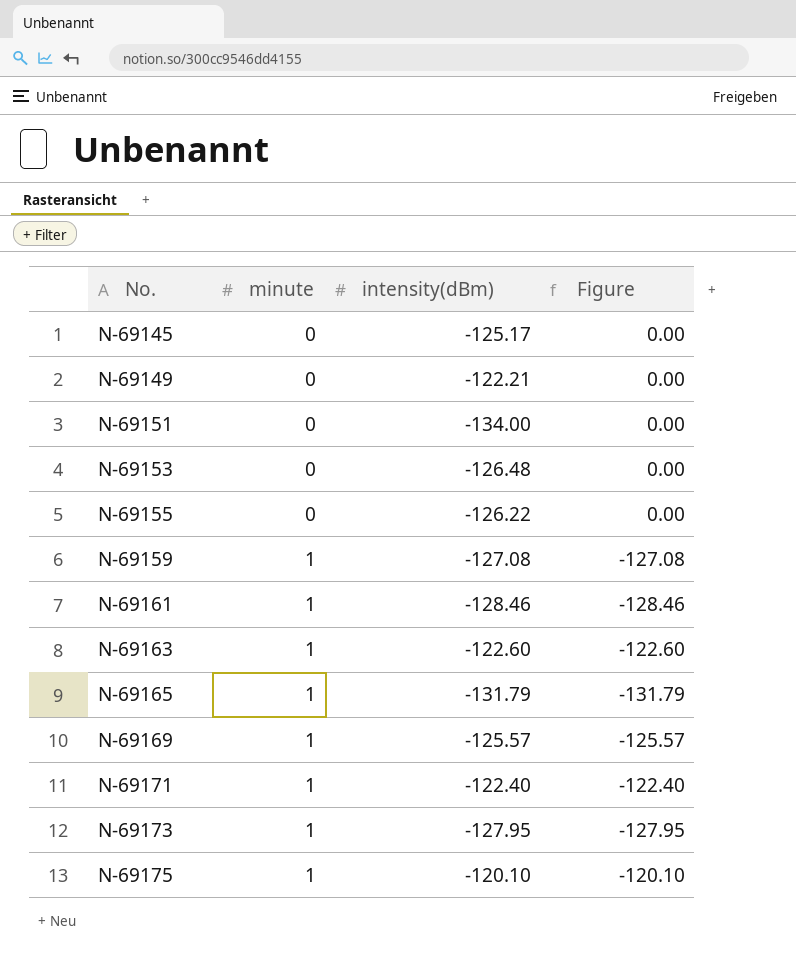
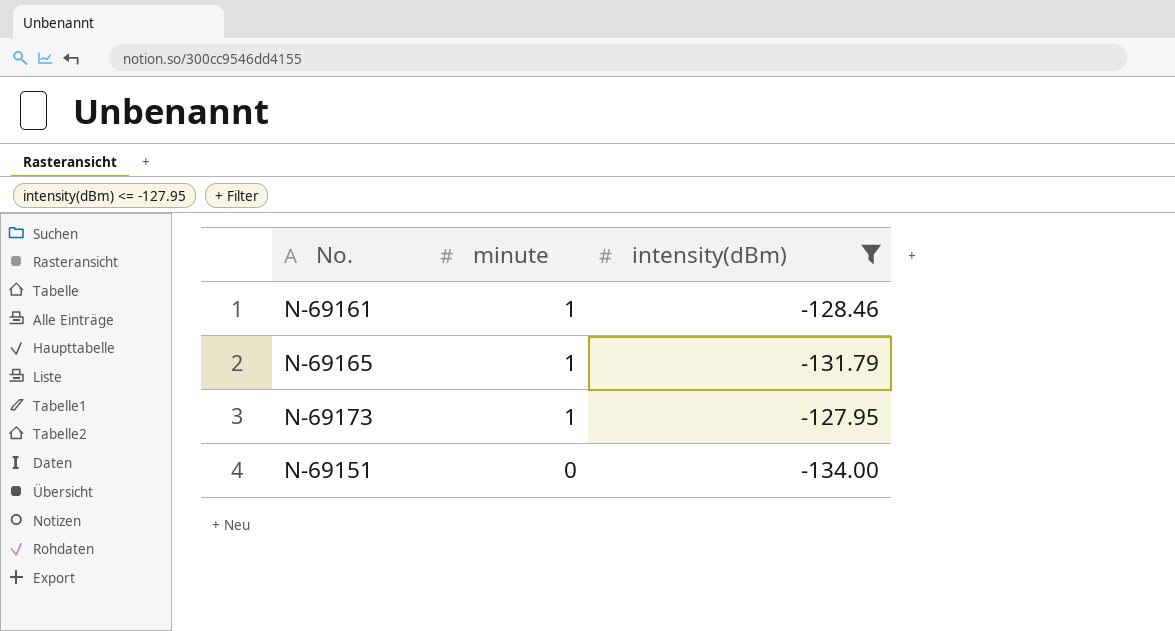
filter: none -> intensity(dBm) <= -127.95
row order: No. ascending -> minute descending
column Figure | formula: [minute] * [intensity(dBm)] -> none

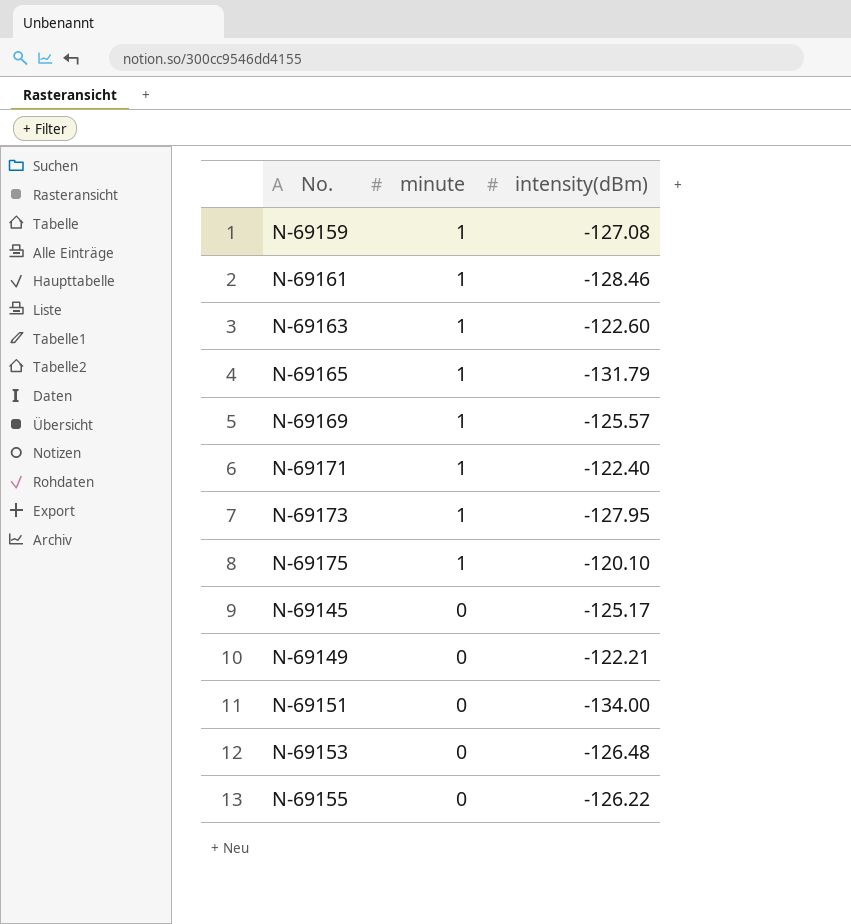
filter: intensity(dBm) <= -127.95 -> none

